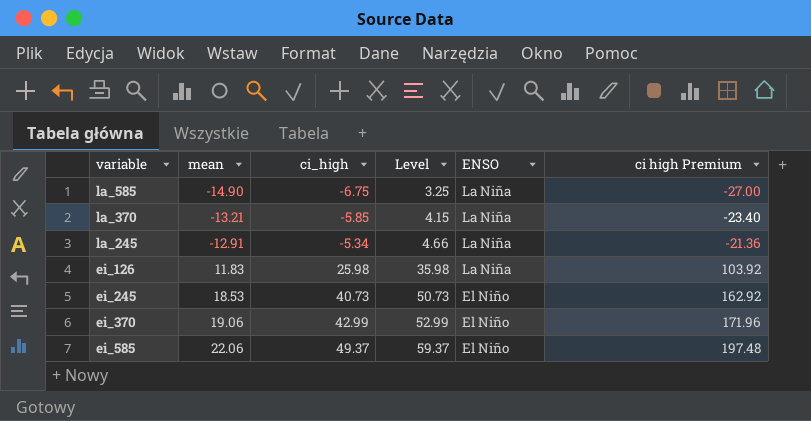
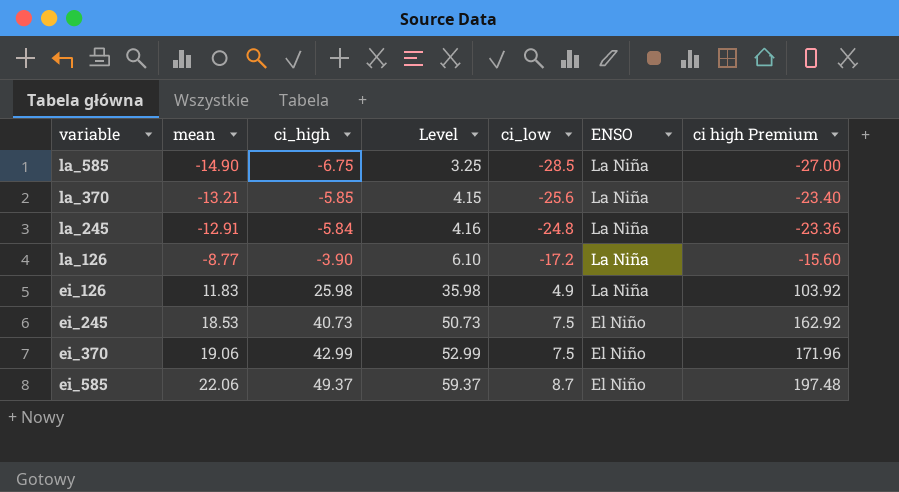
column ci_low | position: none -> 5
la_245 | ci_high: -5.34 -> -5.84
la_245 | Level: 4.66 -> 4.16
la_245 | ci high Premium: -21.36 -> -23.36
row la_126: none -> -8.77 | -3.90 | 6.10 | -17.2 | La Niña | -15.60

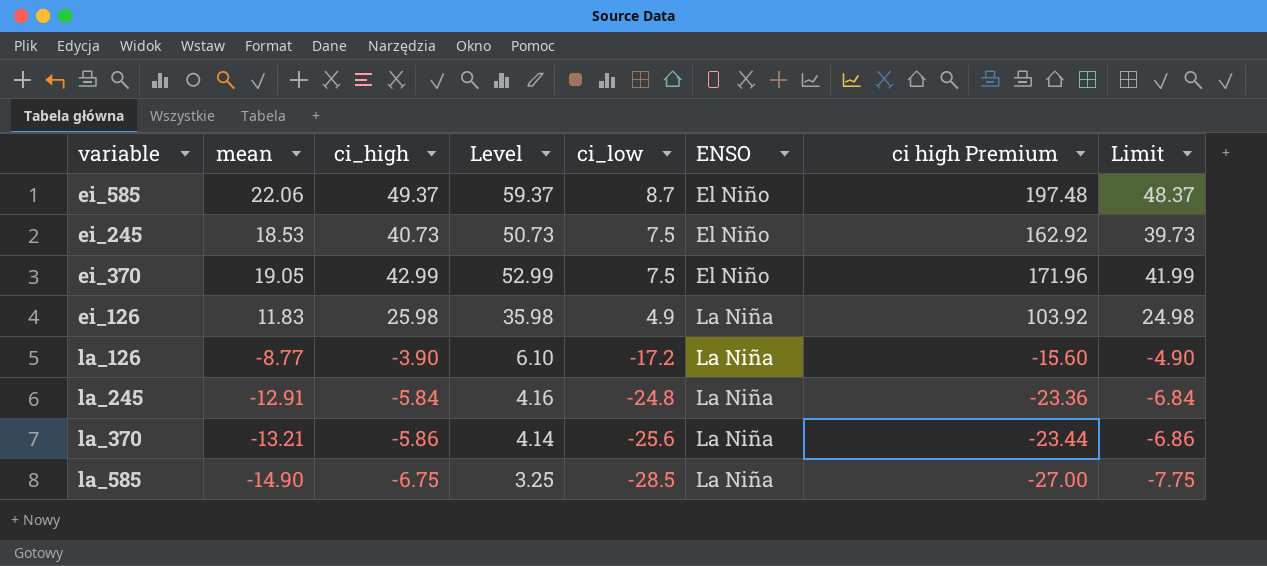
row order: mean ascending -> ci_low descending
column Limit | formula: none -> [ci_high] - 1
ei_370 | mean: 19.06 -> 19.05
la_370 | ci_high: -5.85 -> -5.86
la_370 | Level: 4.15 -> 4.14
la_370 | ci high Premium: -23.40 -> -23.44

